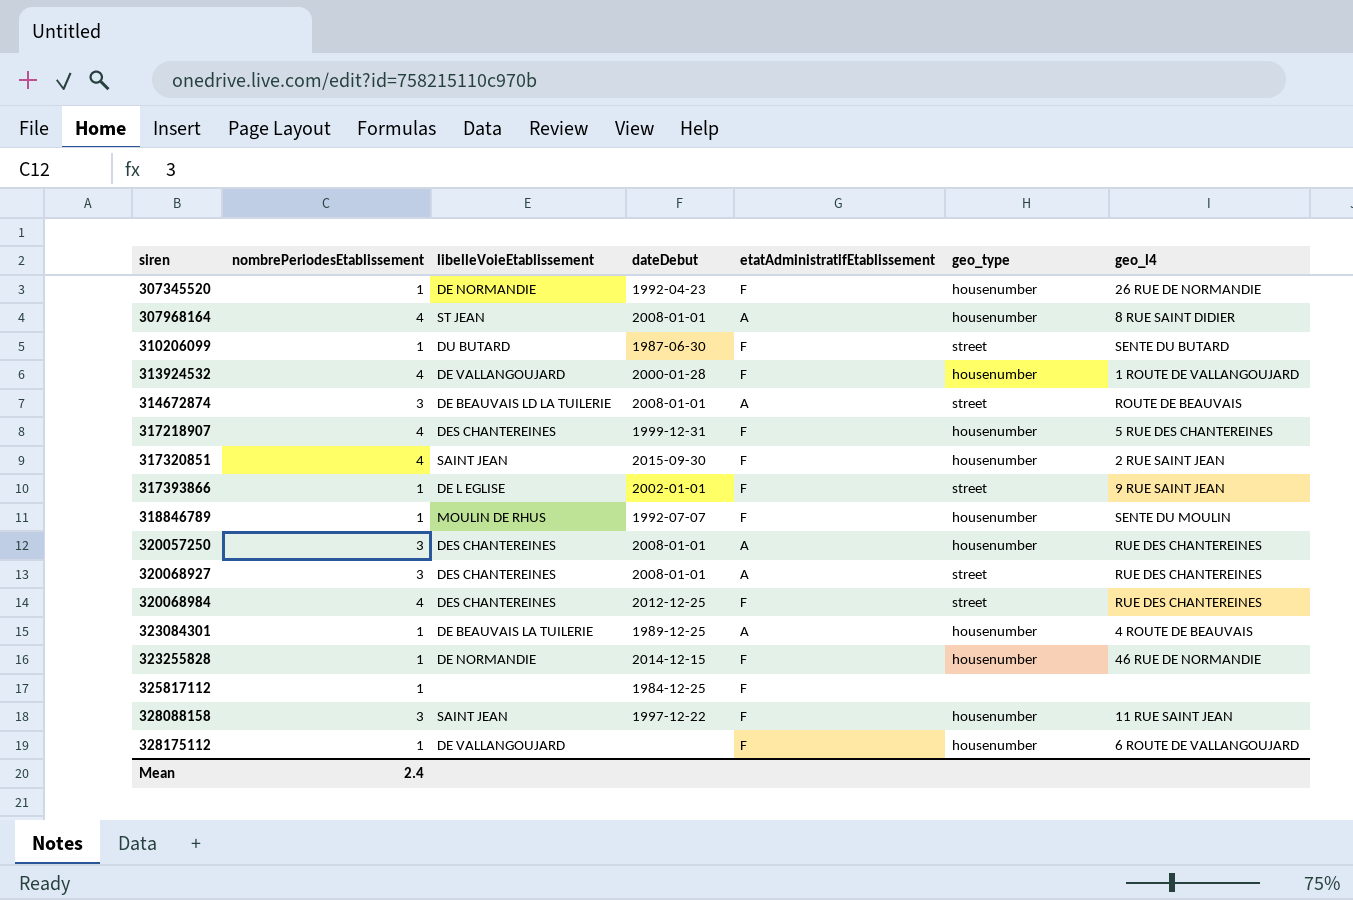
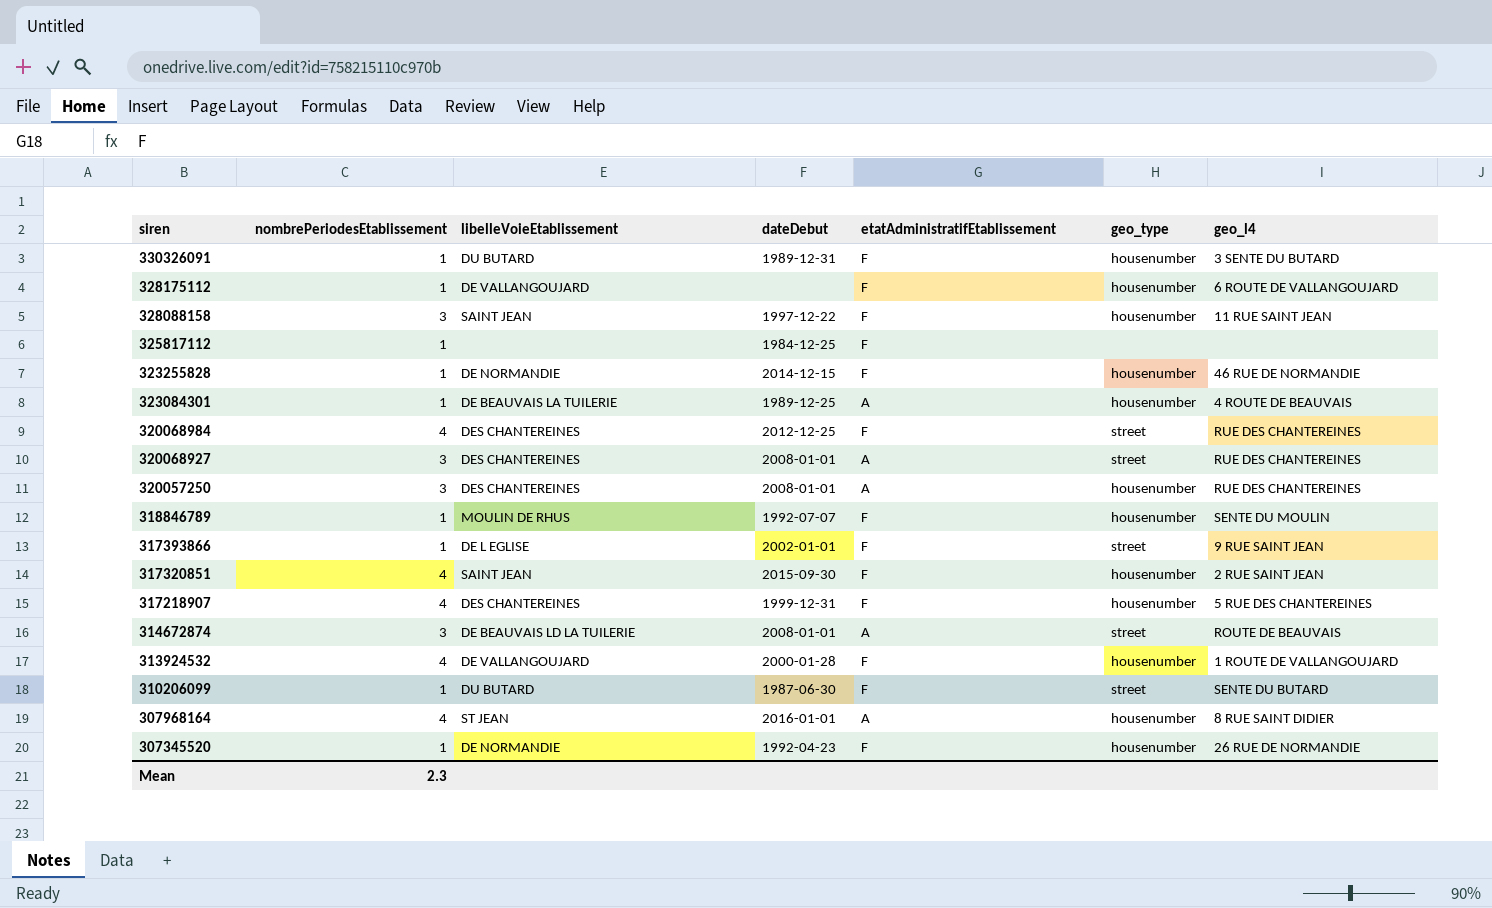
row order: siren ascending -> siren descending
row 330326091: none -> 1 | DU BUTARD | 1989-12-31 | F | housenumber | 3 SENTE DU BUTARD
307968164 | dateDebut: 2008-01-01 -> 2016-01-01
Mean | nombrePeriodesEtablissement: 2.4 -> 2.3

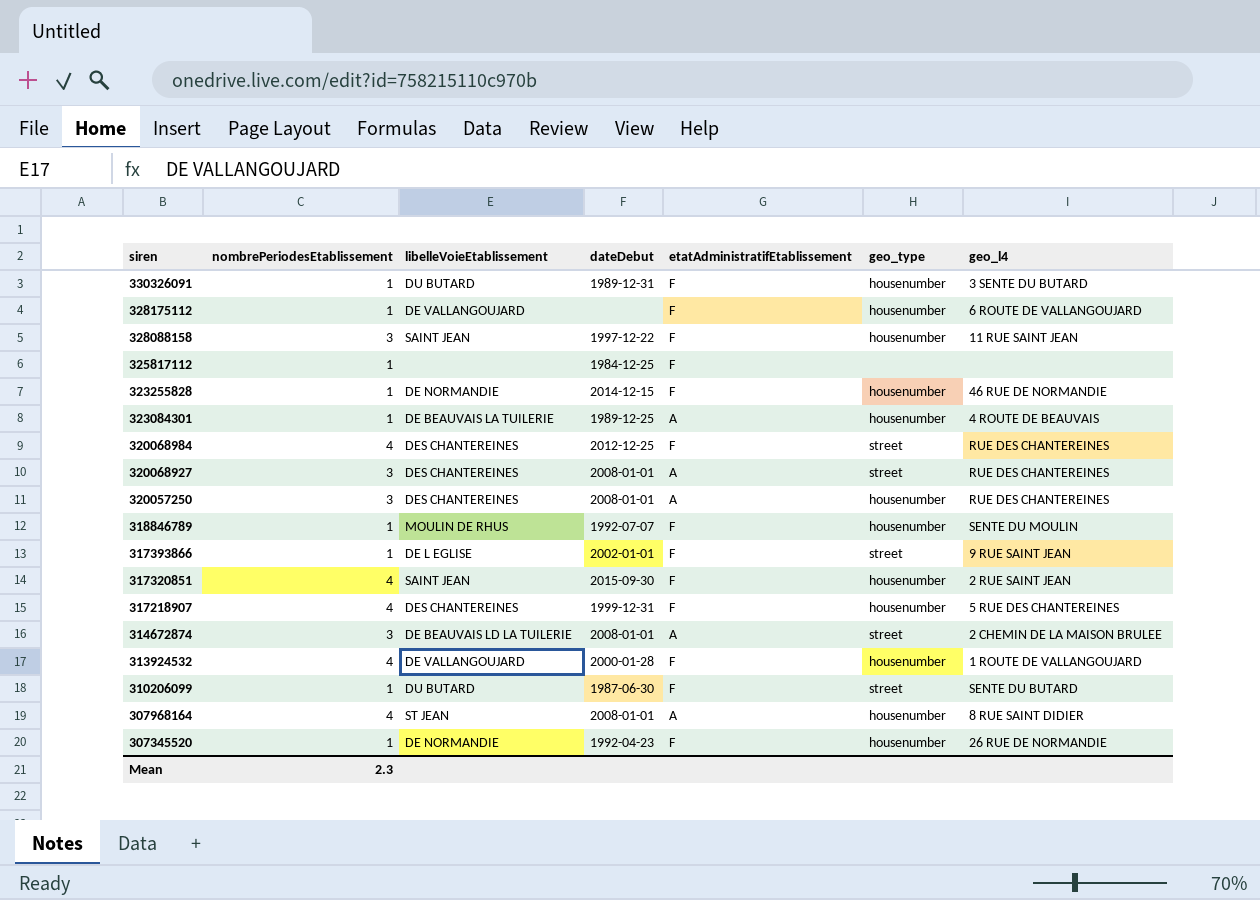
314672874 | geo_l4: ROUTE DE BEAUVAIS -> 2 CHEMIN DE LA MAISON BRULEE
307968164 | dateDebut: 2016-01-01 -> 2008-01-01

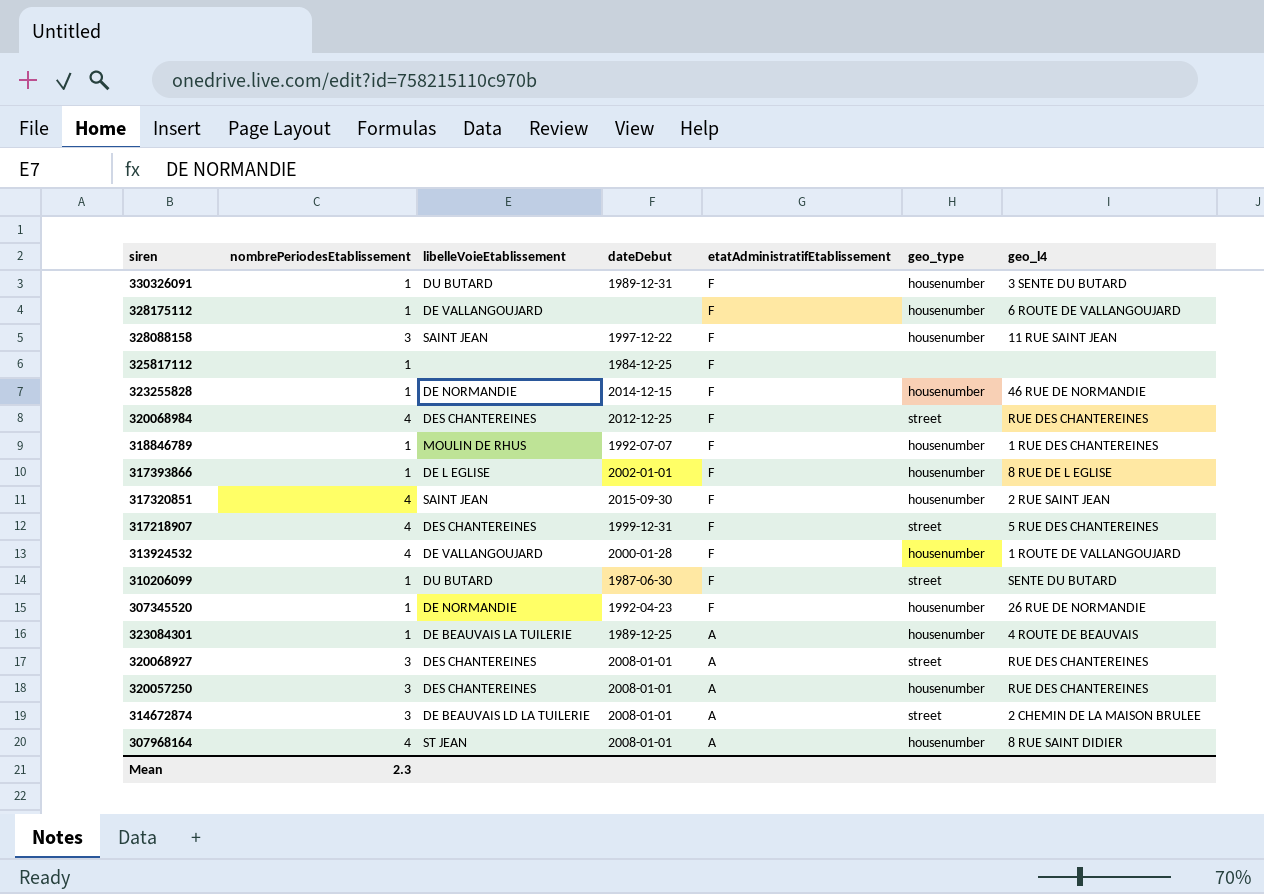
row order: siren descending -> etatAdministratifEtablissement descending
318846789 | geo_l4: SENTE DU MOULIN -> 1 RUE DES CHANTEREINES
317393866 | geo_type: street -> housenumber
317393866 | geo_l4: 9 RUE SAINT JEAN -> 8 RUE DE L EGLISE
317218907 | geo_type: housenumber -> street

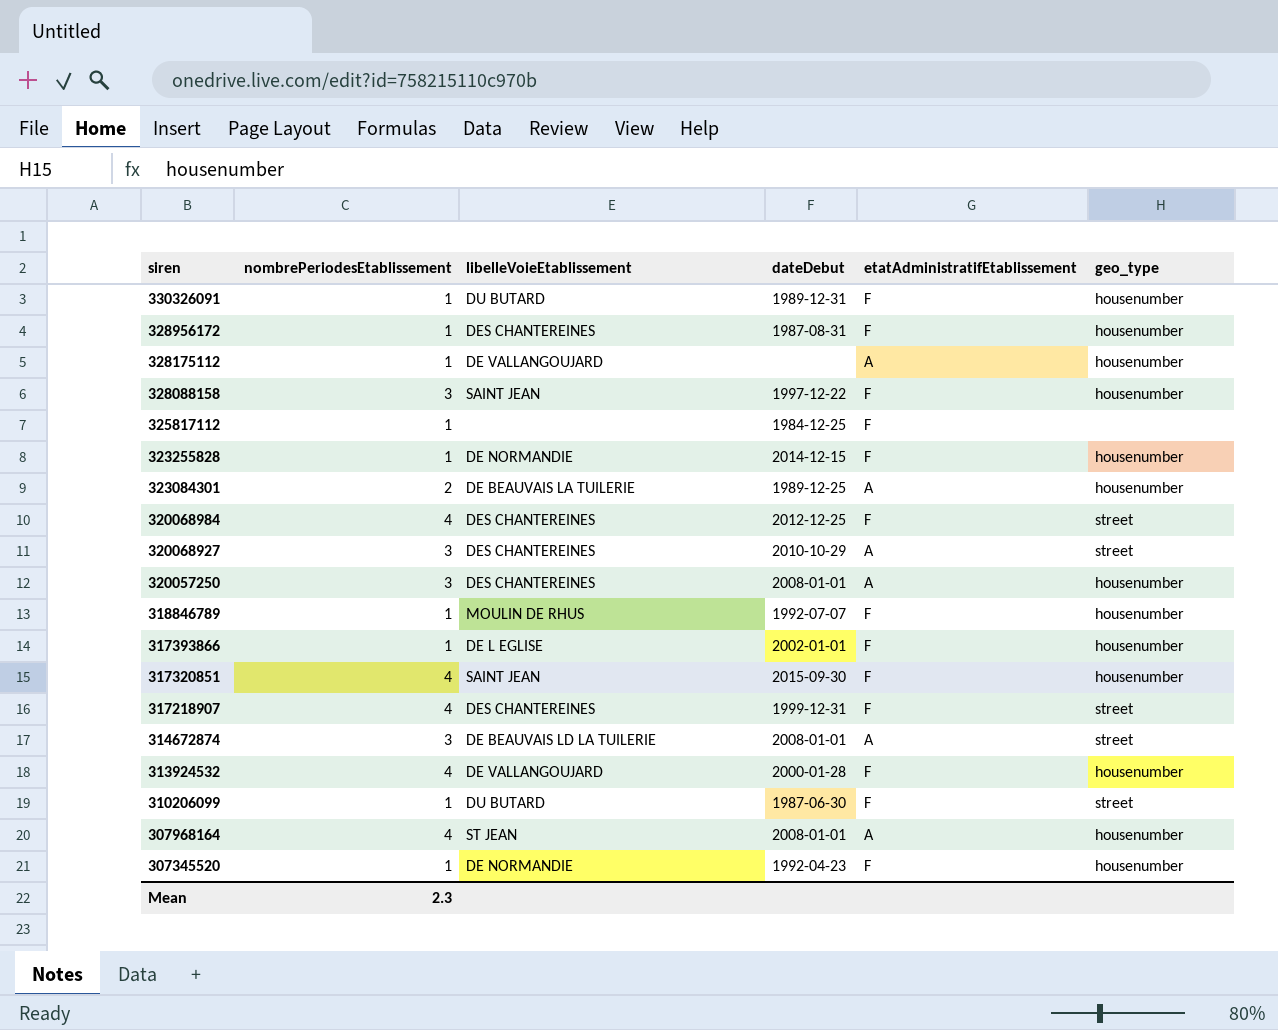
row order: etatAdministratifEtablissement descending -> siren descending
column geo_l4 | position: 7 -> none
row 328956172: none -> 1 | DES CHANTEREINES | 1987-08-31 | F | housenumber
328175112 | etatAdministratifEtablissement: F -> A
323084301 | nombrePeriodesEtablissement: 1 -> 2
320068927 | dateDebut: 2008-01-01 -> 2010-10-29

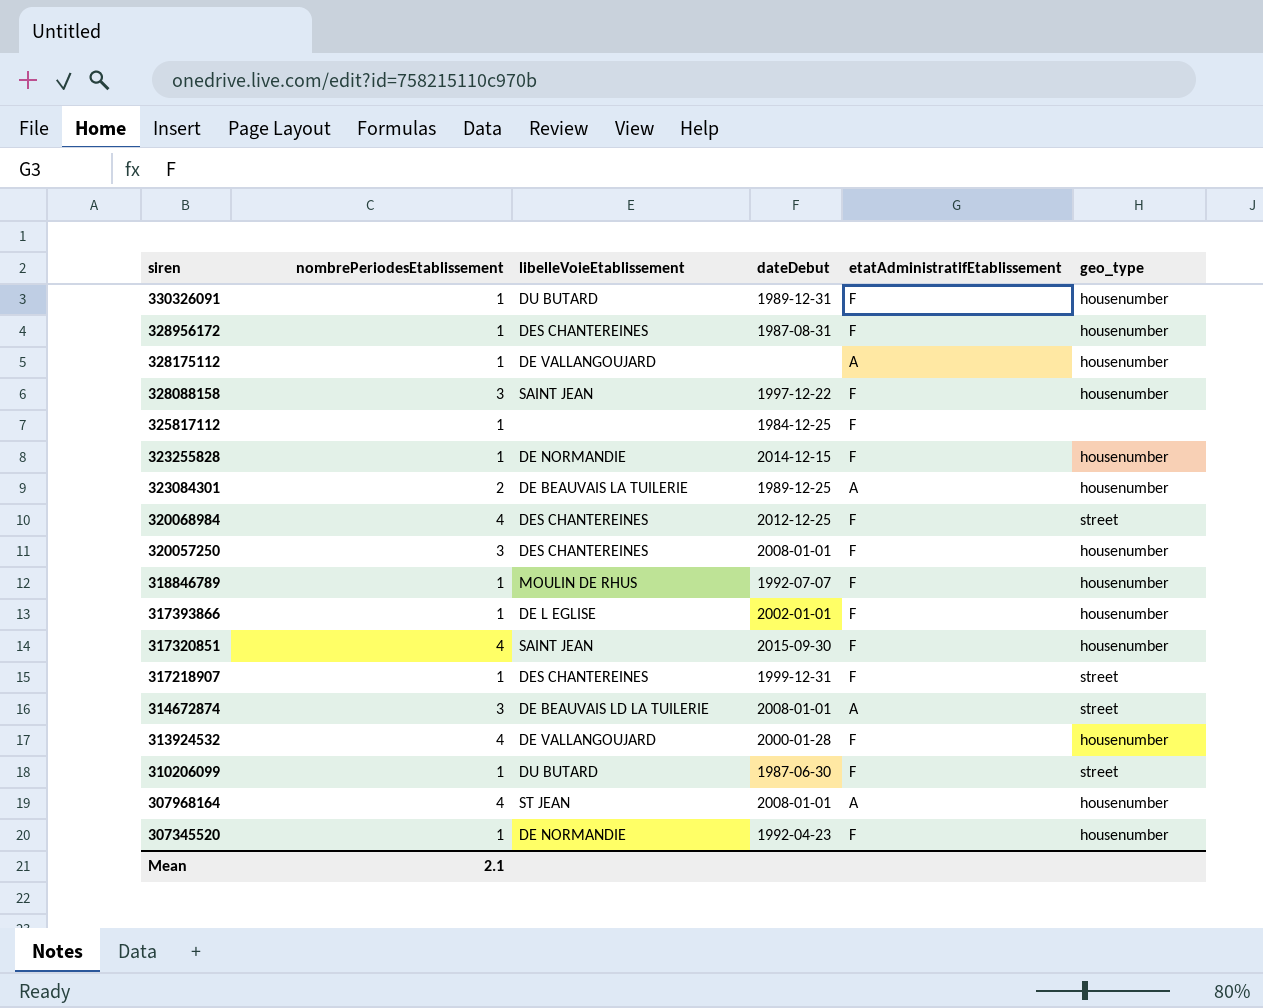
row 320068927: 3 | DES CHANTEREINES | 2010-10-29 | A | street -> none
320057250 | etatAdministratifEtablissement: A -> F
317218907 | nombrePeriodesEtablissement: 4 -> 1
Mean | nombrePeriodesEtablissement: 2.3 -> 2.1

